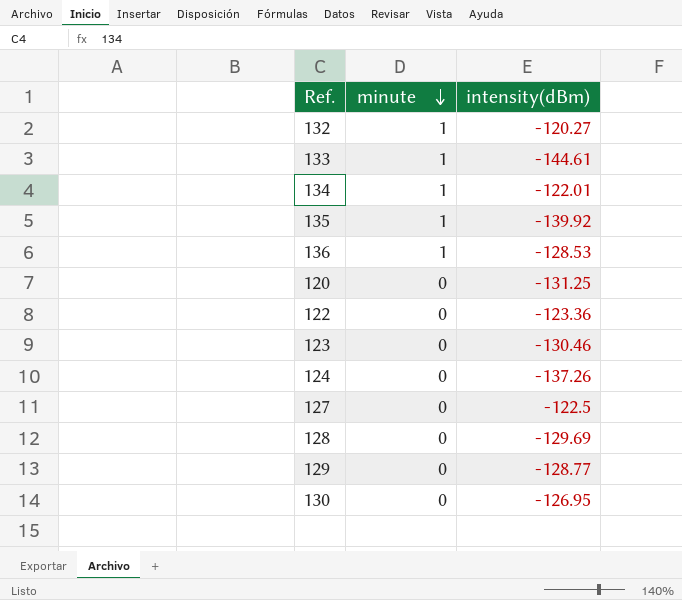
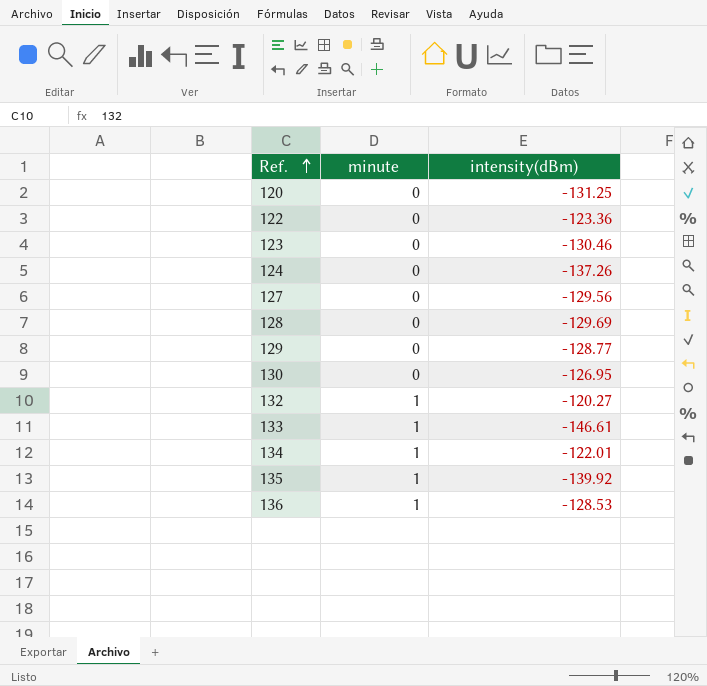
row order: minute descending -> Ref. ascending
127 | intensity(dBm): -122.5 -> -129.56
133 | intensity(dBm): -144.61 -> -146.61

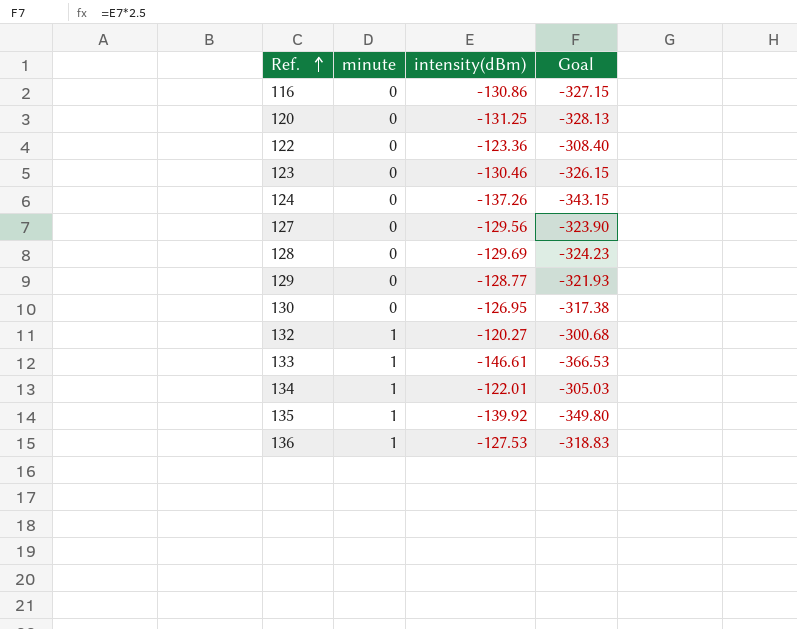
column Goal | formula: none -> [intensity(dBm)] * 2.5
row 116: none -> 0 | -130.86 | -327.15
136 | intensity(dBm): -128.53 -> -127.53

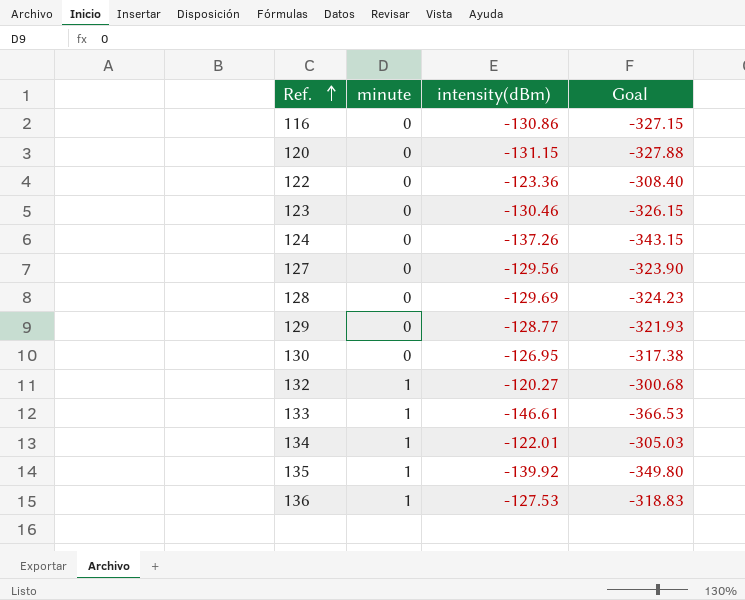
120 | intensity(dBm): -131.25 -> -131.15
120 | Goal: -328.13 -> -327.88

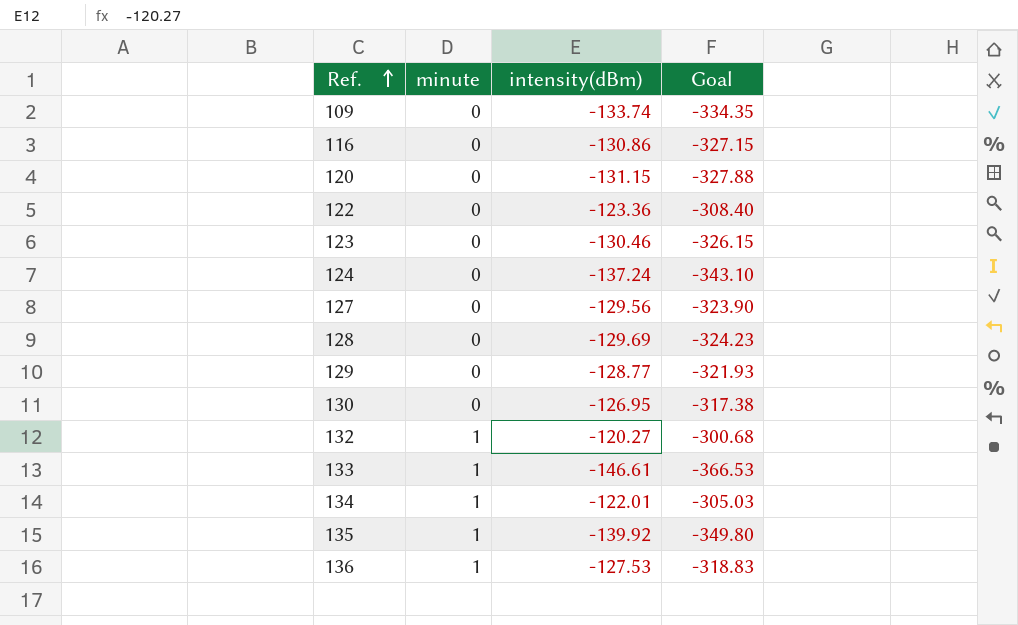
row 109: none -> 0 | -133.74 | -334.35
124 | intensity(dBm): -137.26 -> -137.24
124 | Goal: -343.15 -> -343.10

